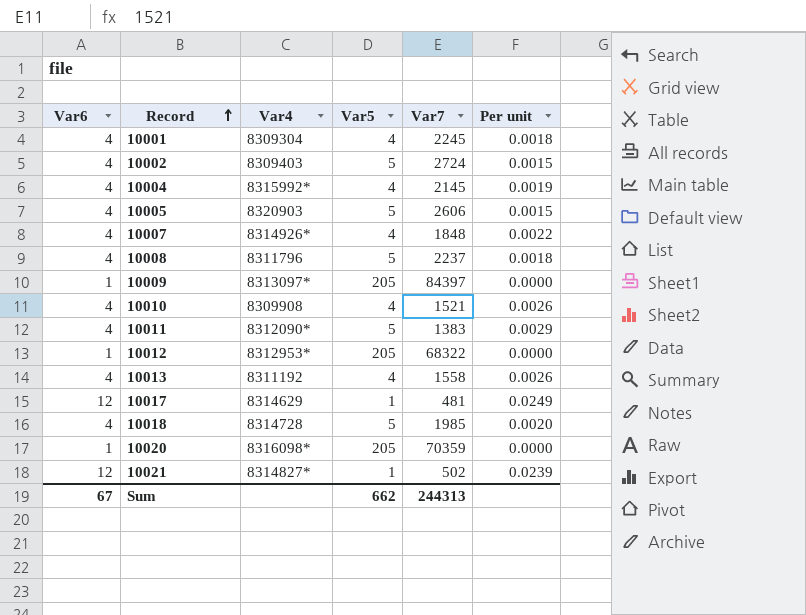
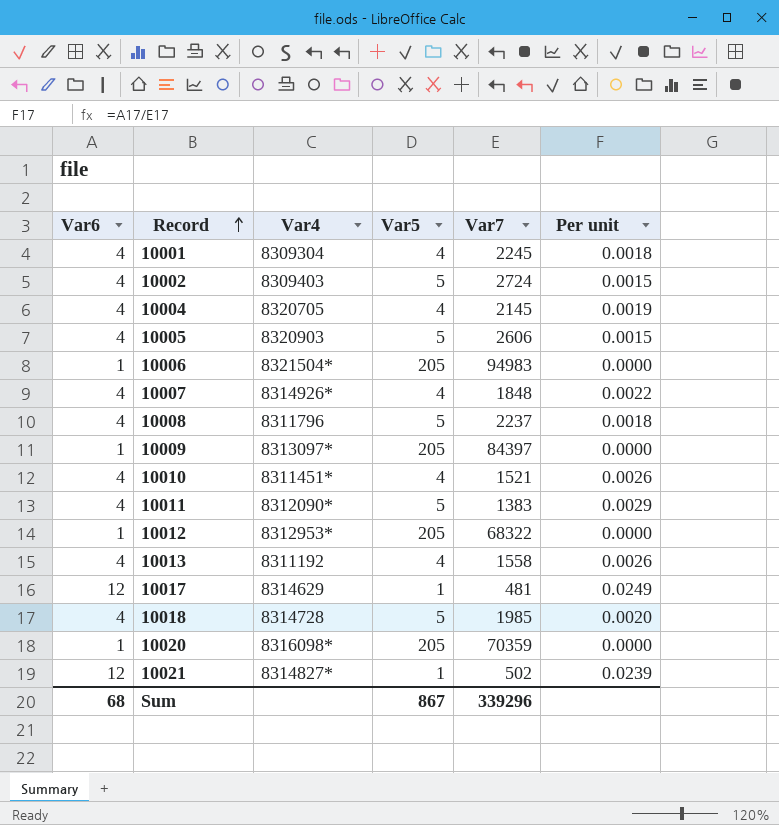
10004 | Var4: 8315992* -> 8320705
row 10006: none -> 1 | 8321504* | 205 | 94983 | 0.0000
10010 | Var4: 8309908 -> 8311451*
Sum | Var6: 67 -> 68
Sum | Var5: 662 -> 867
Sum | Var7: 244313 -> 339296

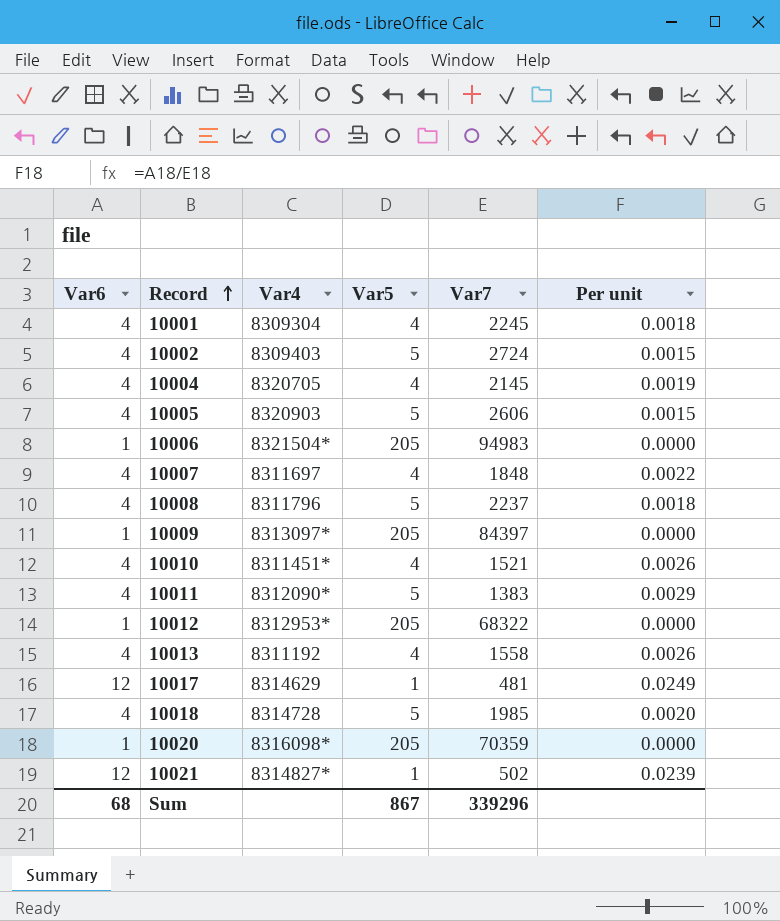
10007 | Var4: 8314926* -> 8311697

